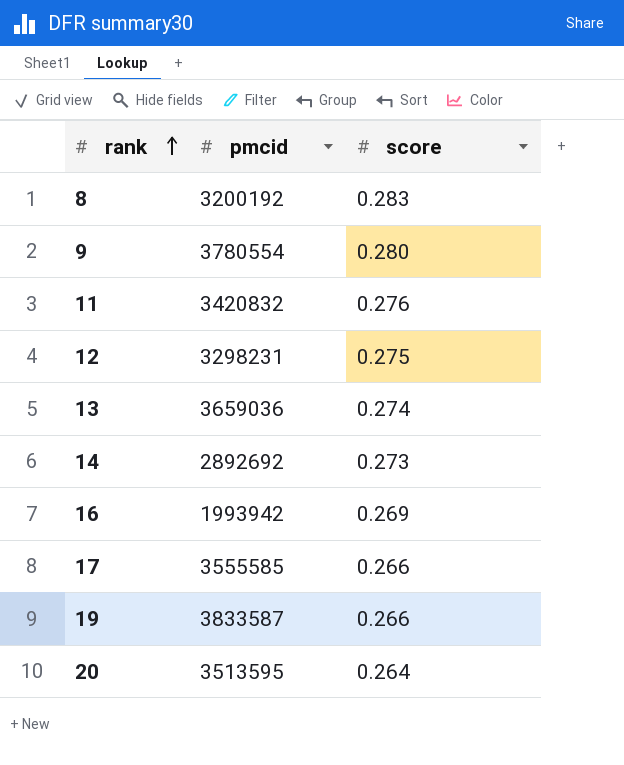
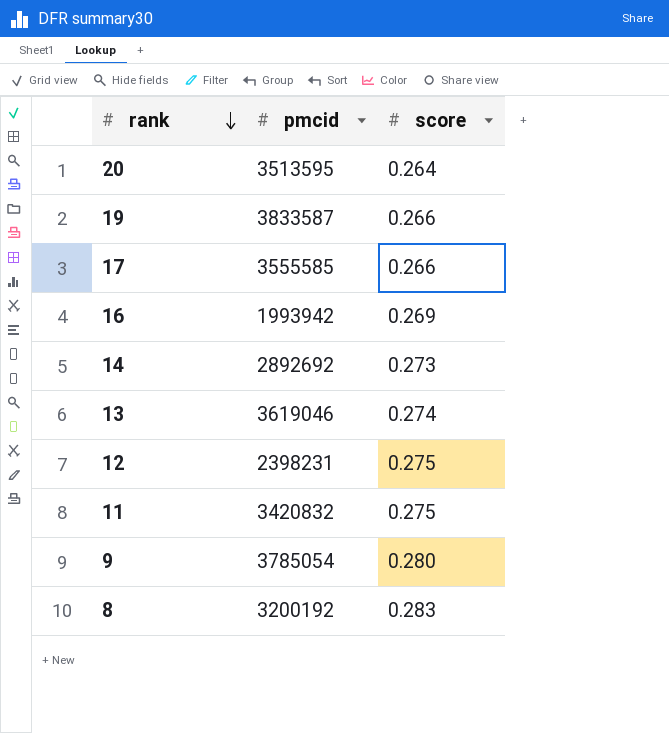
row order: rank ascending -> rank descending
13 | pmcid: 3659036 -> 3619046
12 | pmcid: 3298231 -> 2398231
11 | score: 0.276 -> 0.275
9 | pmcid: 3780554 -> 3785054

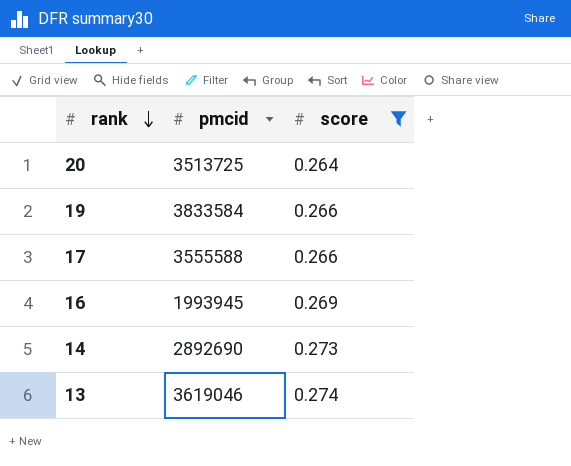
filter: none -> score <= 0.274
20 | pmcid: 3513595 -> 3513725
19 | pmcid: 3833587 -> 3833584
17 | pmcid: 3555585 -> 3555588
16 | pmcid: 1993942 -> 1993945
14 | pmcid: 2892692 -> 2892690

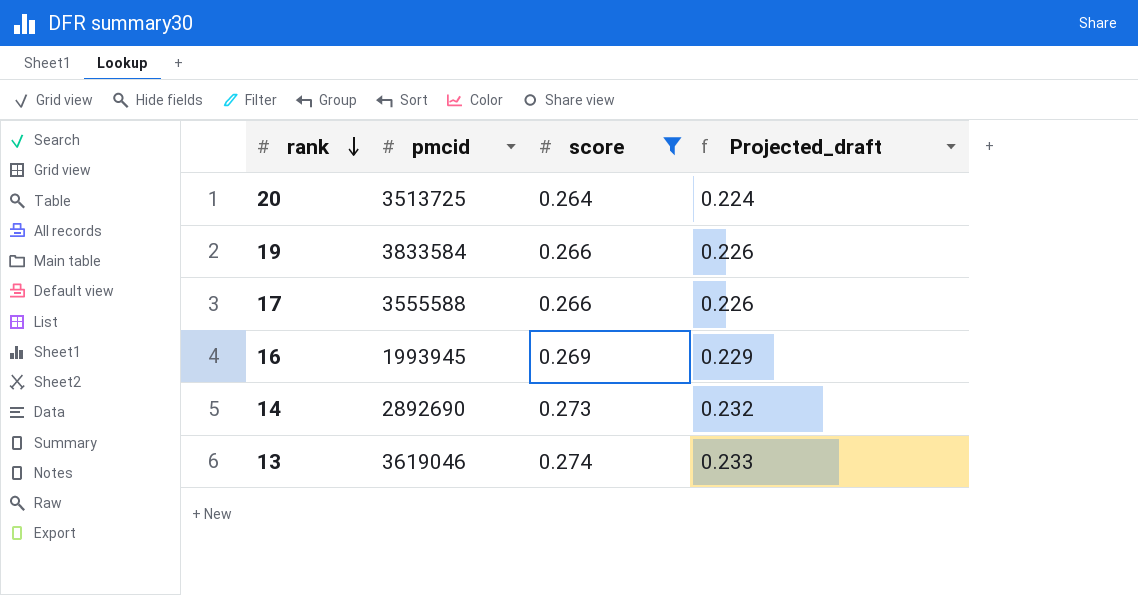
column Projected_draft | formula: none -> [score] * 0.85

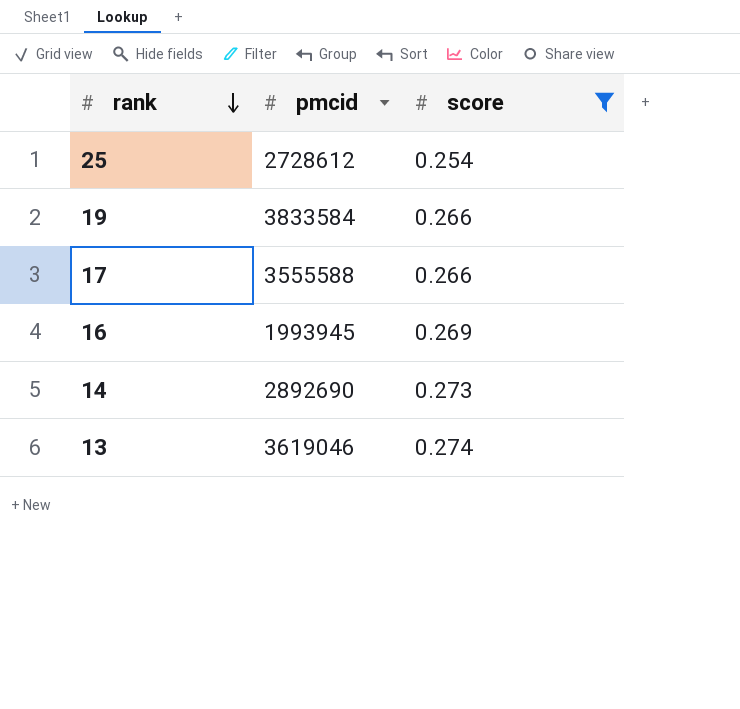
column Projected_draft | formula: [score] * 0.85 -> none
row 20: 3513725 | 0.264 | 0.224 -> none
row 25: none -> 2728612 | 0.254

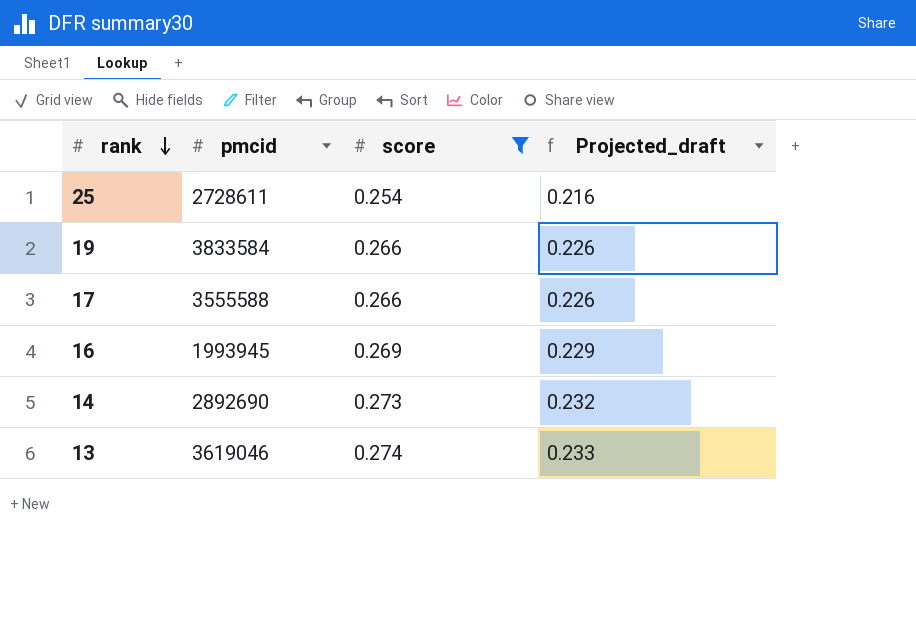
column Projected_draft | formula: none -> [score] * 0.85
25 | pmcid: 2728612 -> 2728611

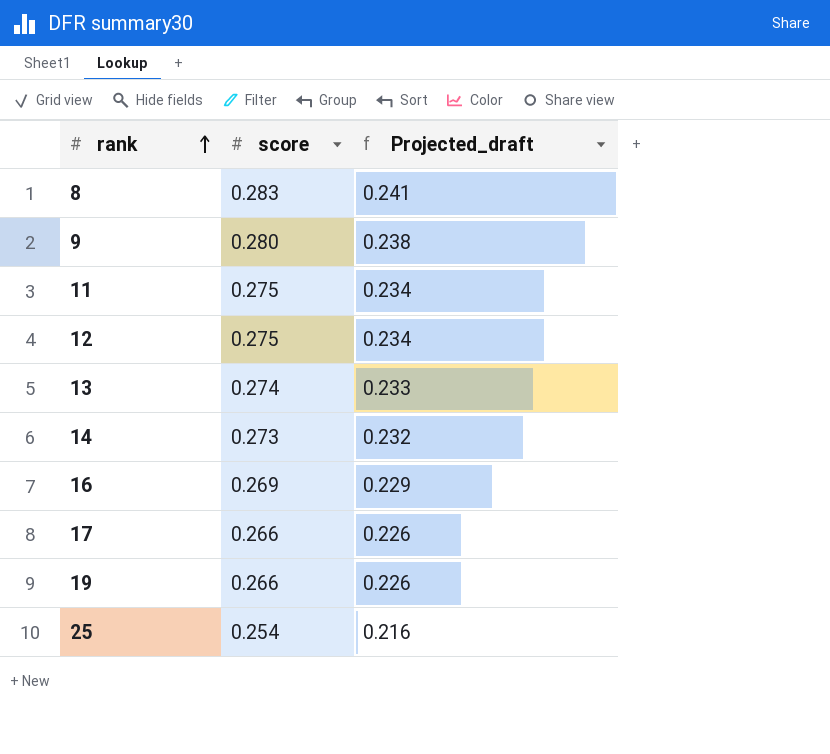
filter: score <= 0.274 -> none
row order: rank descending -> rank ascending
column pmcid | position: 2 -> none

